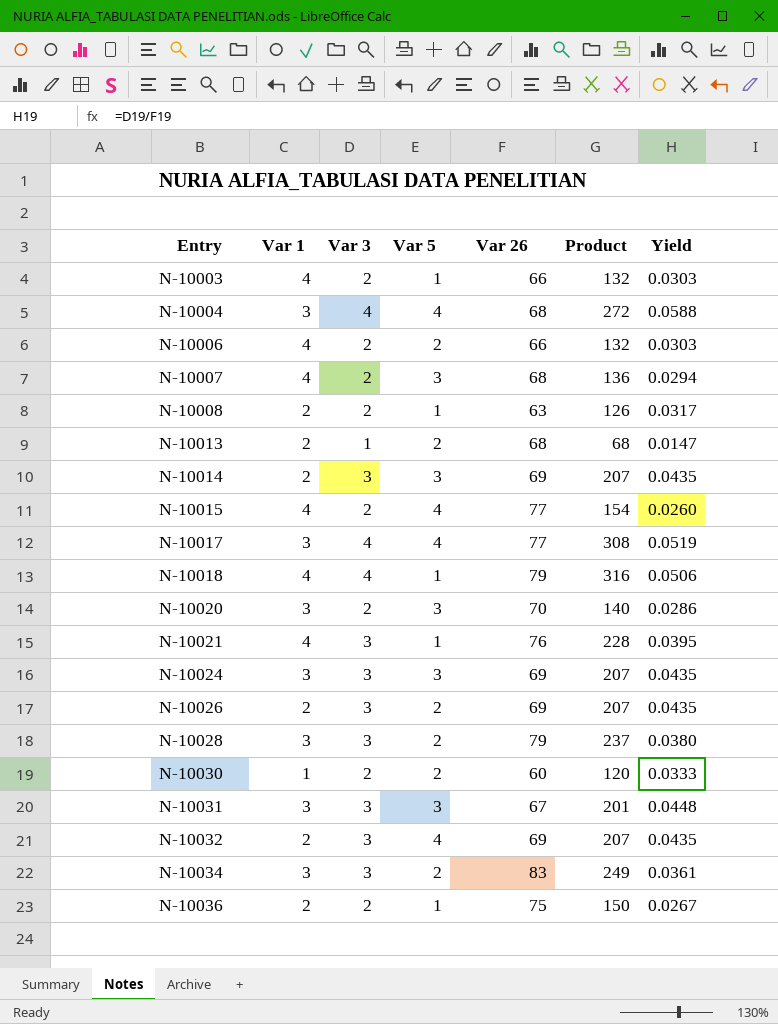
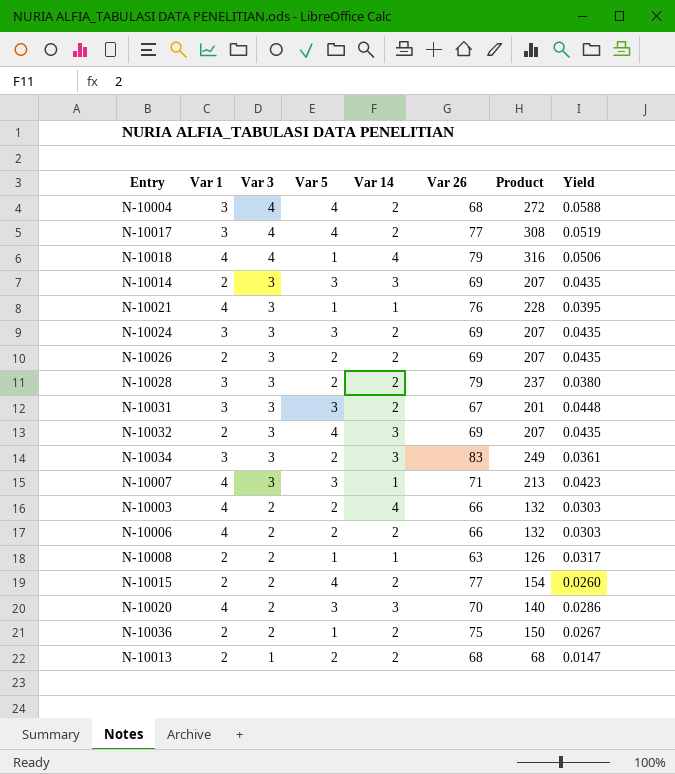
row order: Entry ascending -> Var 3 descending
column Var 14 | position: none -> 5
row N-10030: 1 | 2 | 2 | 60 | 120 | 0.0333 -> none
N-10007 | Var 3: 2 -> 3
N-10007 | Var 26: 68 -> 71
N-10007 | Product: 136 -> 213
N-10007 | Yield: 0.0294 -> 0.0423
N-10003 | Var 5: 1 -> 2
N-10015 | Var 1: 4 -> 2
N-10020 | Var 1: 3 -> 4

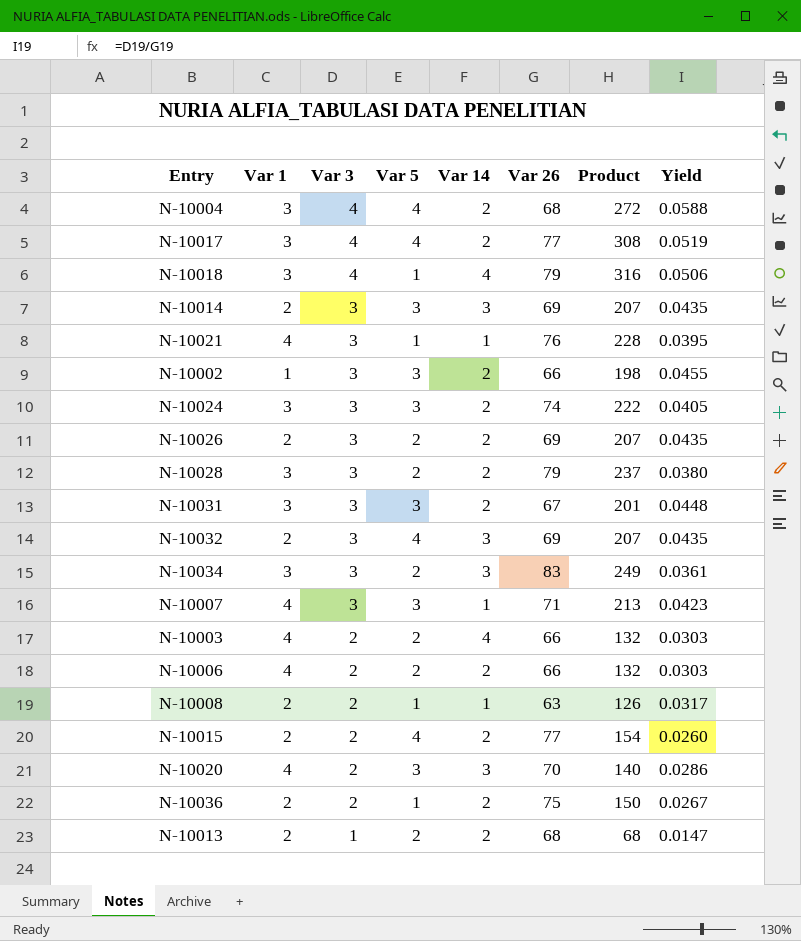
N-10018 | Var 1: 4 -> 3
row N-10002: none -> 1 | 3 | 3 | 2 | 66 | 198 | 0.0455
N-10024 | Var 26: 69 -> 74
N-10024 | Product: 207 -> 222
N-10024 | Yield: 0.0435 -> 0.0405

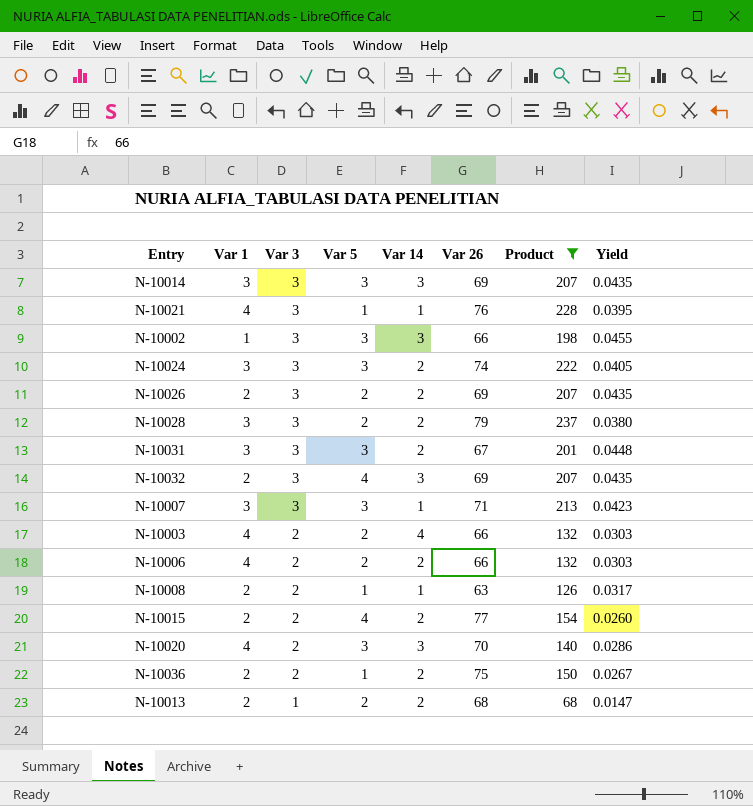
filter: none -> Product <= 237
N-10014 | Var 1: 2 -> 3
N-10002 | Var 14: 2 -> 3
N-10007 | Var 1: 4 -> 3

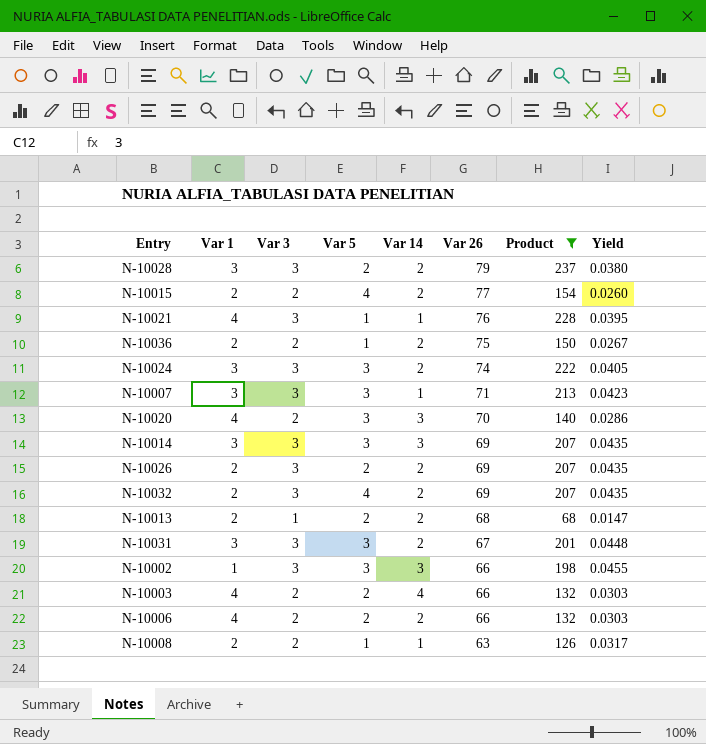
row order: Var 3 descending -> Var 26 descending
N-10032 | Var 14: 3 -> 2

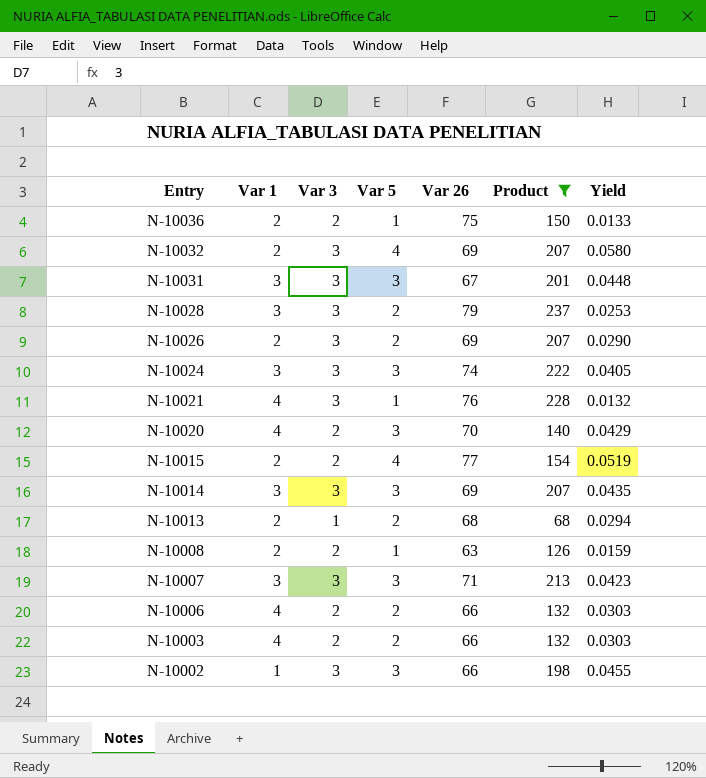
row order: Var 26 descending -> Entry descending
column Var 14 | position: 5 -> none
column Yield | formula: [Var 3] / [Var 26] -> [Var 5] / [Var 26]

